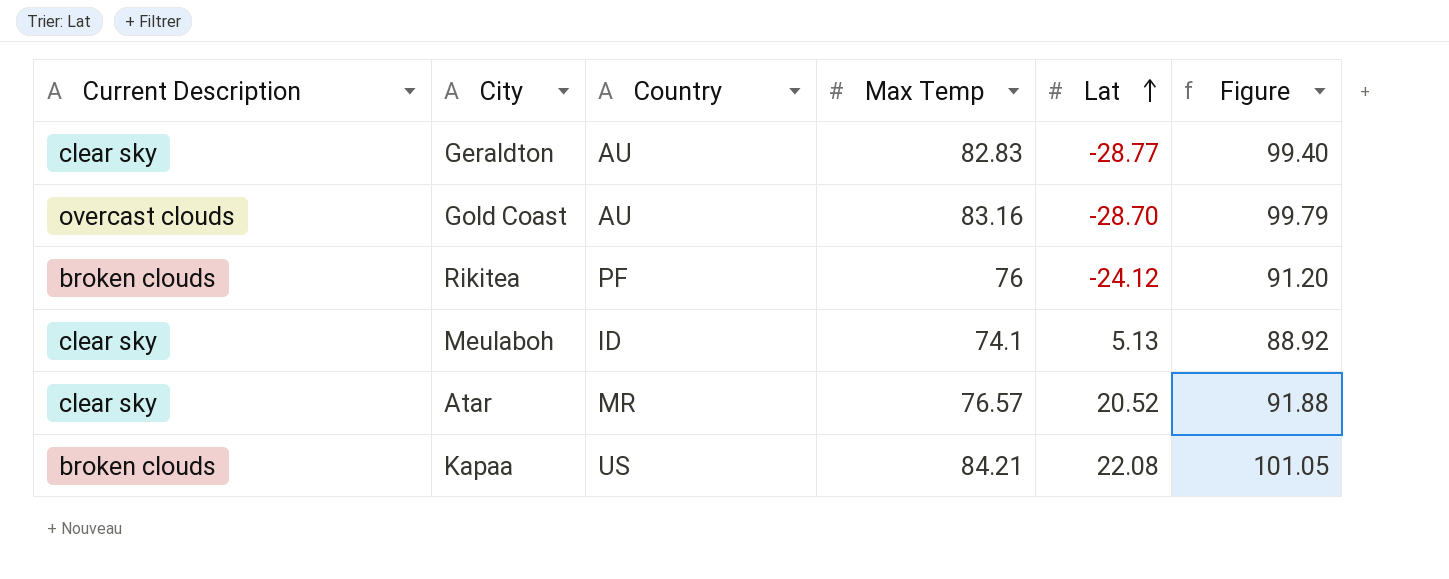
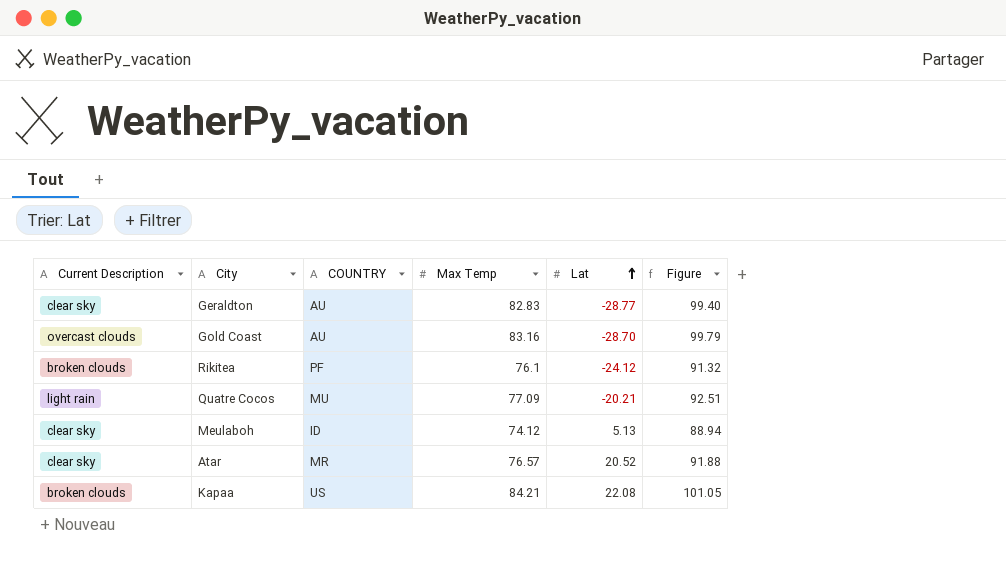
column name: Country -> COUNTRY
Rikitea | Max Temp: 76 -> 76.1
Rikitea | Figure: 91.20 -> 91.32
row Quatre Cocos: none -> light rain | MU | 77.09 | -20.21 | 92.51
Meulaboh | Max Temp: 74.1 -> 74.12
Meulaboh | Figure: 88.92 -> 88.94

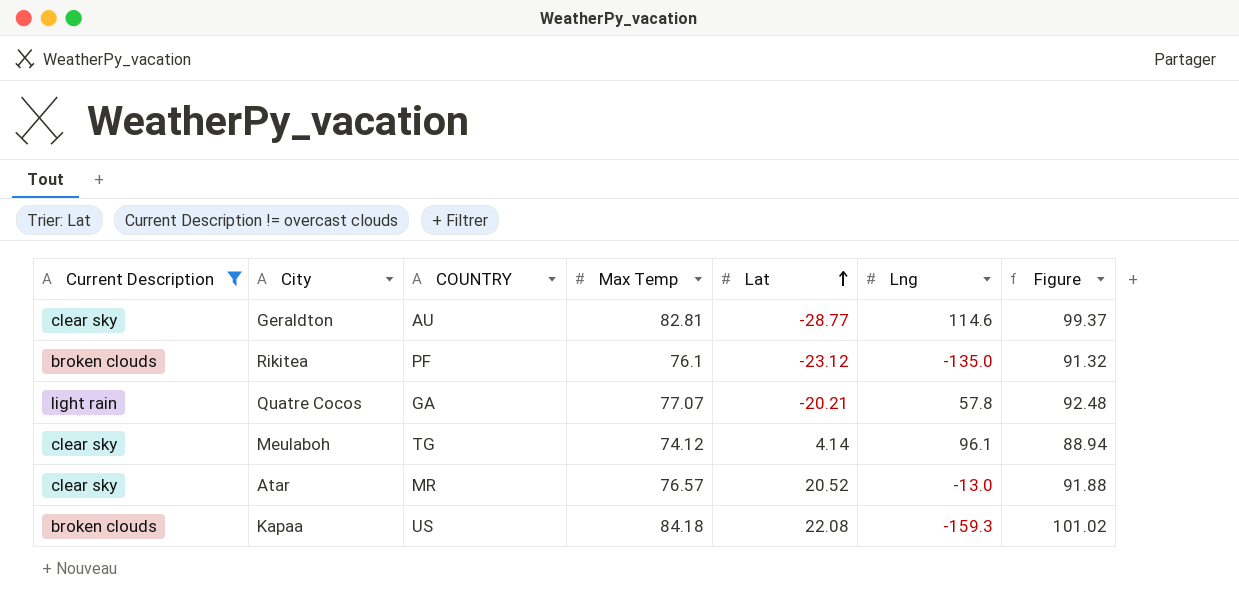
filter: none -> Current Description != overcast clouds
column Lng | position: none -> 6
Geraldton | Max Temp: 82.83 -> 82.81
Geraldton | Figure: 99.40 -> 99.37
Rikitea | Lat: -24.12 -> -23.12
Quatre Cocos | COUNTRY: MU -> GA
Quatre Cocos | Max Temp: 77.09 -> 77.07
Quatre Cocos | Figure: 92.51 -> 92.48
Meulaboh | COUNTRY: ID -> TG
Meulaboh | Lat: 5.13 -> 4.14
Kapaa | Max Temp: 84.21 -> 84.18
Kapaa | Figure: 101.05 -> 101.02

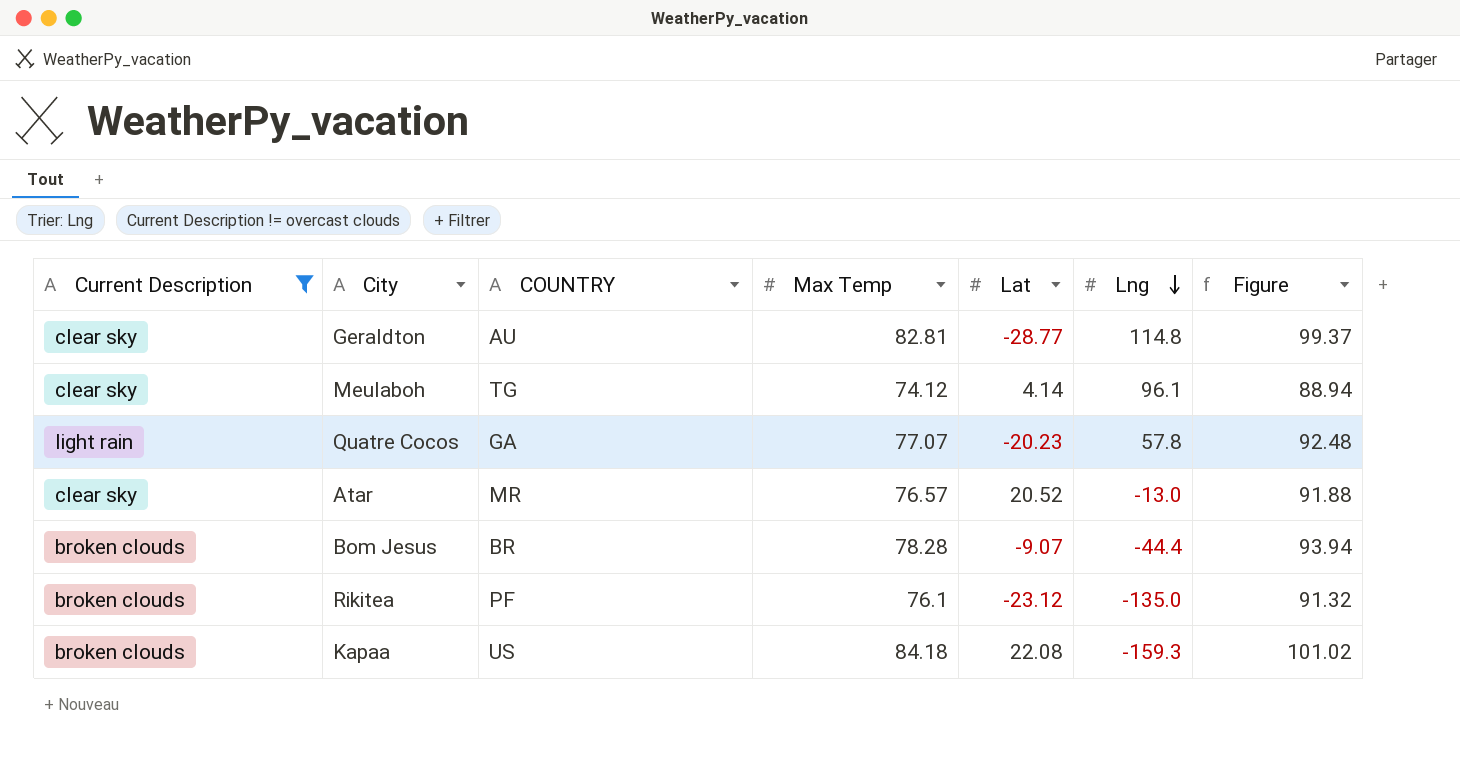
row order: Lat ascending -> Lng descending
Geraldton | Lng: 114.6 -> 114.8
Quatre Cocos | Lat: -20.21 -> -20.23
row Bom Jesus: none -> broken clouds | BR | 78.28 | -9.07 | -44.4 | 93.94

